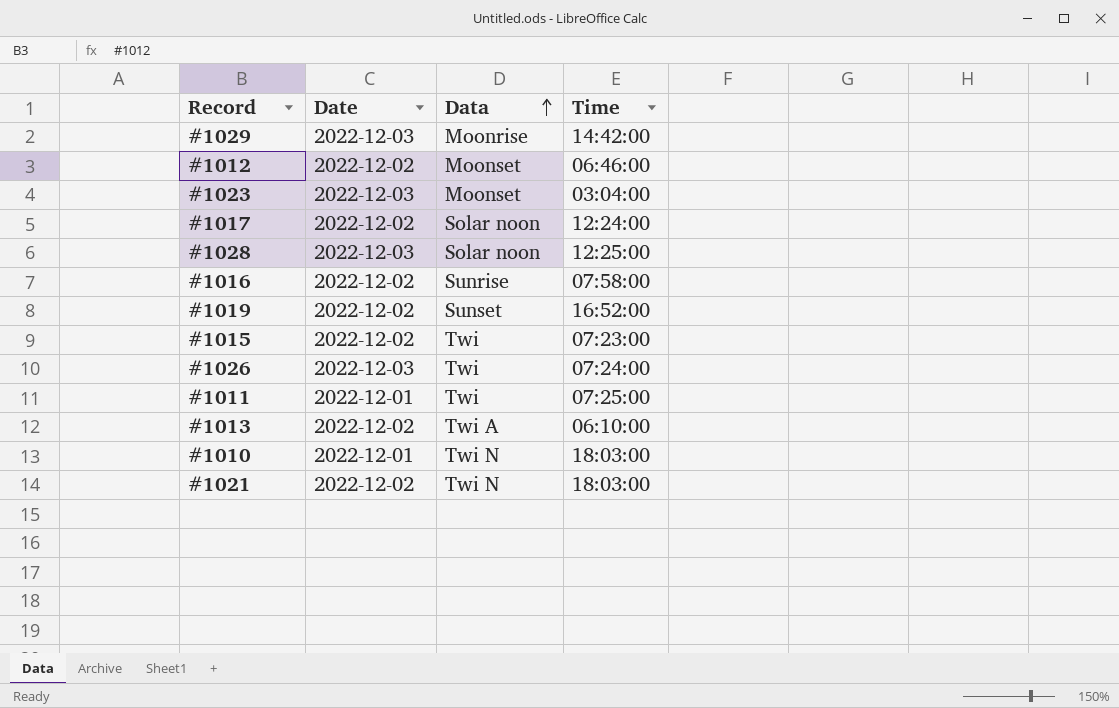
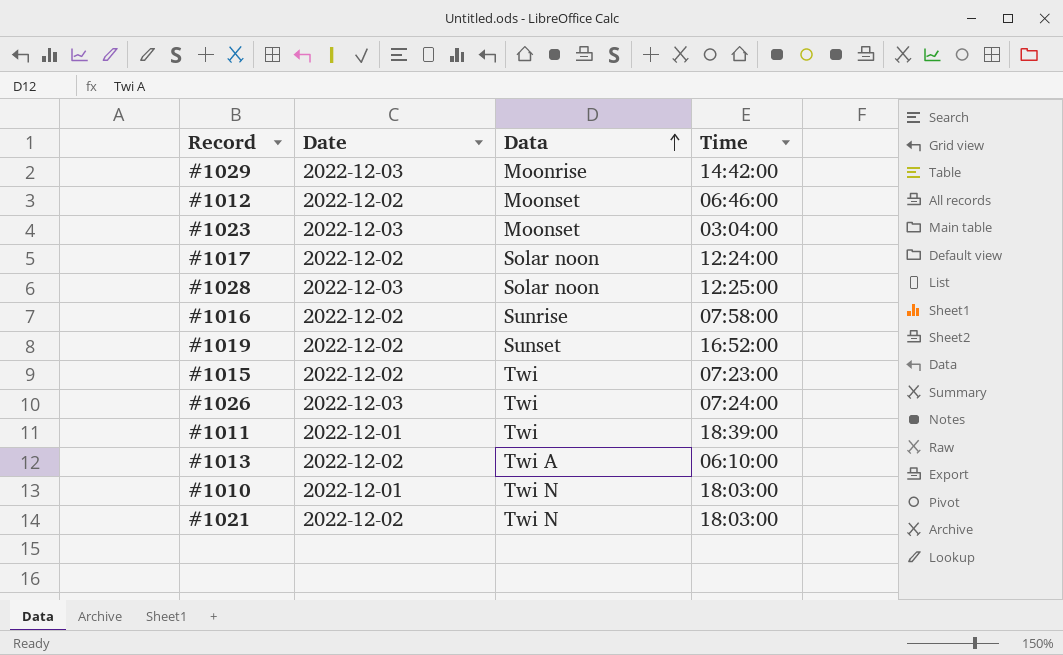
#1011 | Time: 07:25:00 -> 18:39:00

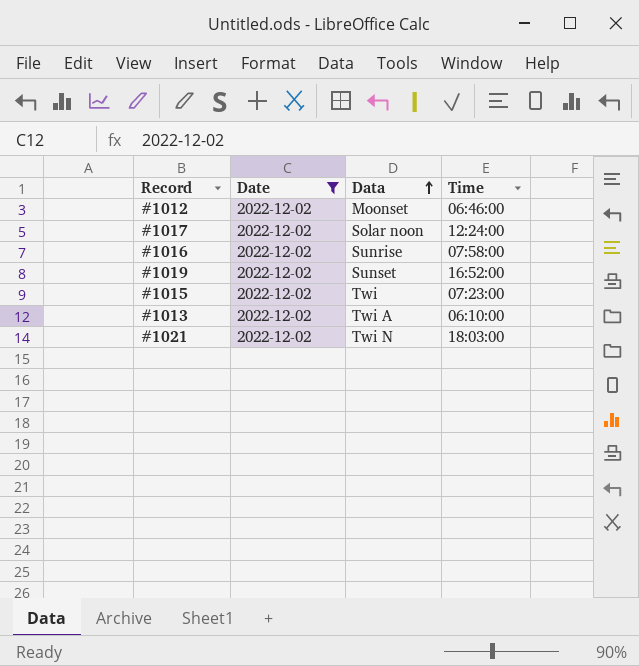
filter: none -> Date = 2022-12-02

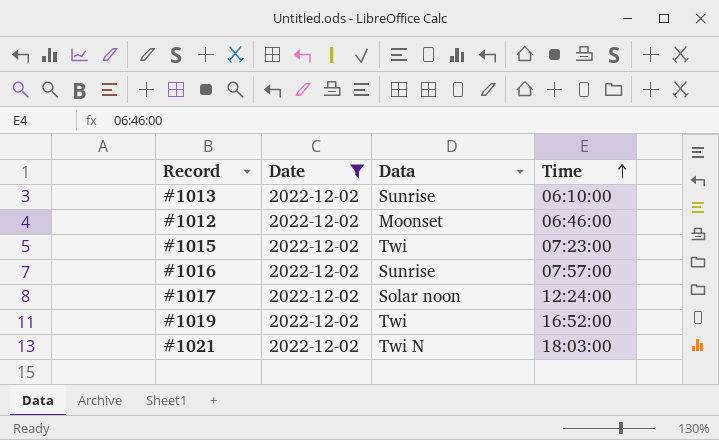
row order: Data ascending -> Time ascending
#1013 | Data: Twi A -> Sunrise
#1016 | Time: 07:58:00 -> 07:57:00
#1019 | Data: Sunset -> Twi

